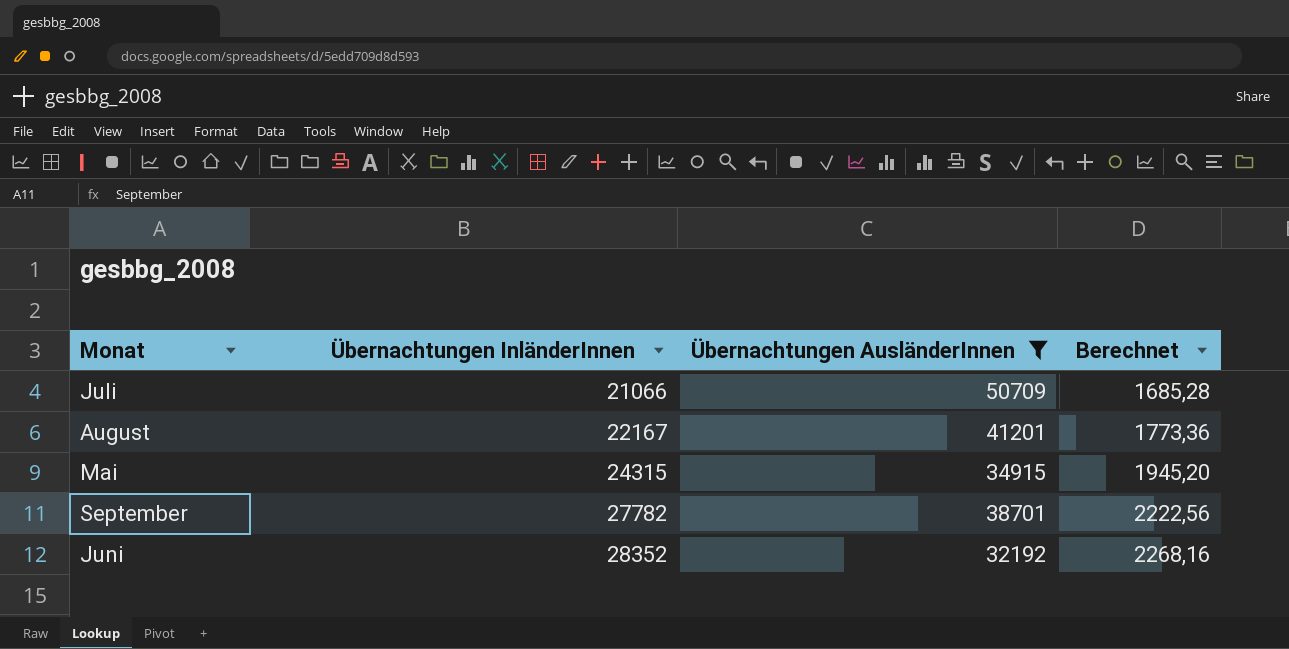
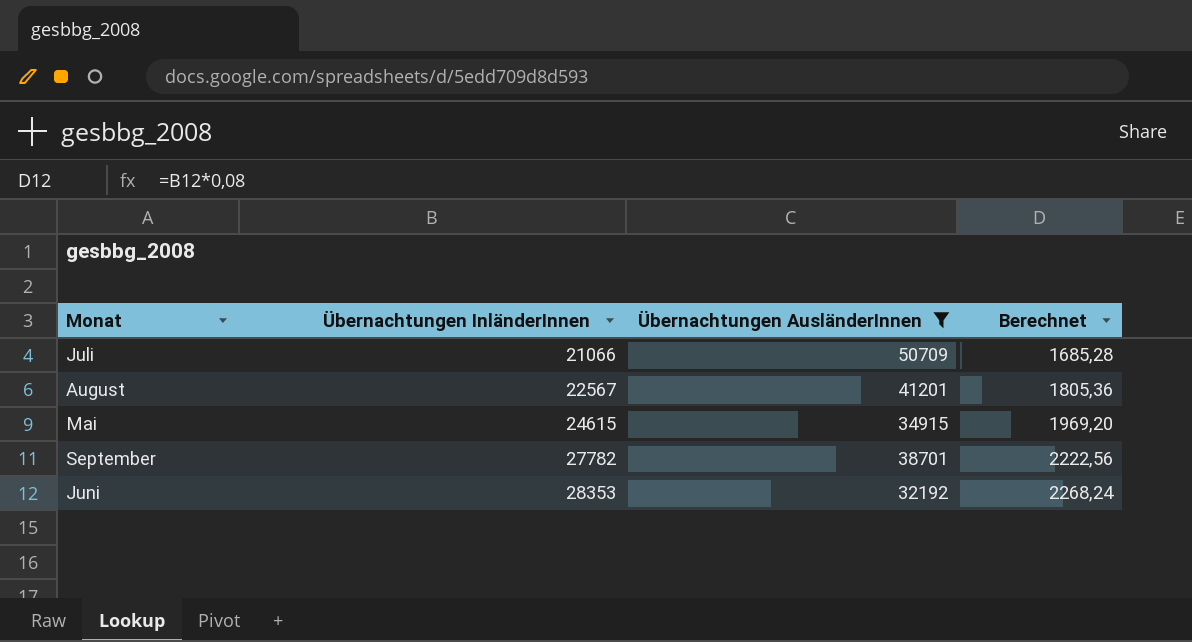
August | Übernachtungen InländerInnen: 22167 -> 22567
August | Berechnet: 1773,36 -> 1805,36
Mai | Übernachtungen InländerInnen: 24315 -> 24615
Mai | Berechnet: 1945,20 -> 1969,20
Juni | Übernachtungen InländerInnen: 28352 -> 28353
Juni | Berechnet: 2268,16 -> 2268,24

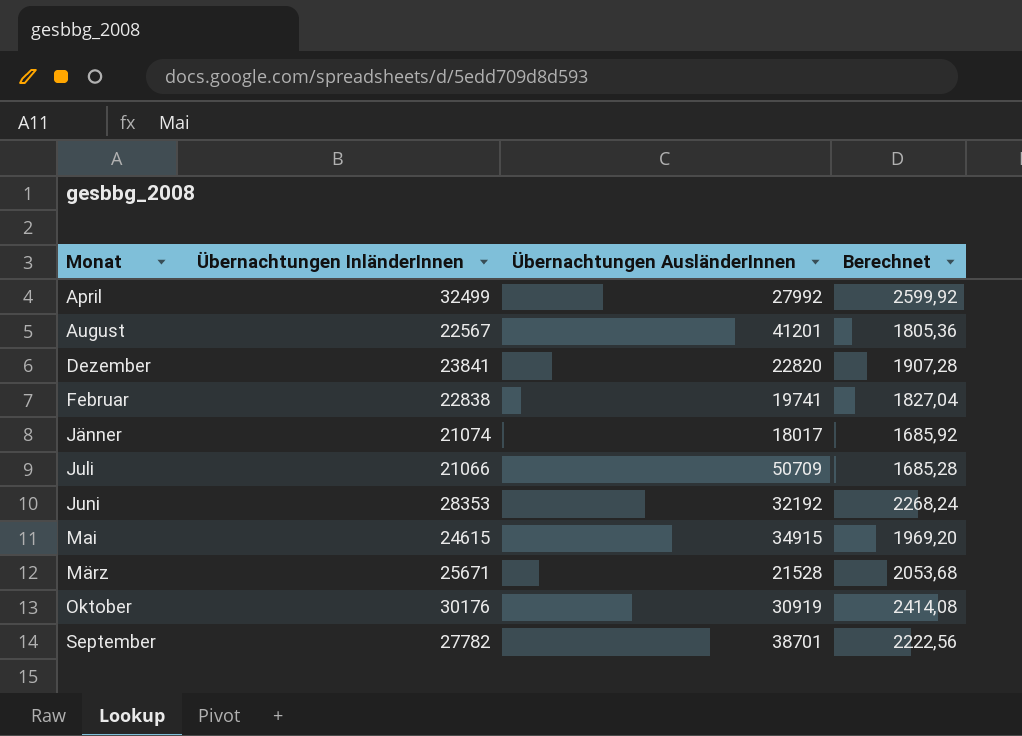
filter: Übernachtungen AusländerInnen >= 32192 -> none
row order: Übernachtungen InländerInnen ascending -> Monat ascending

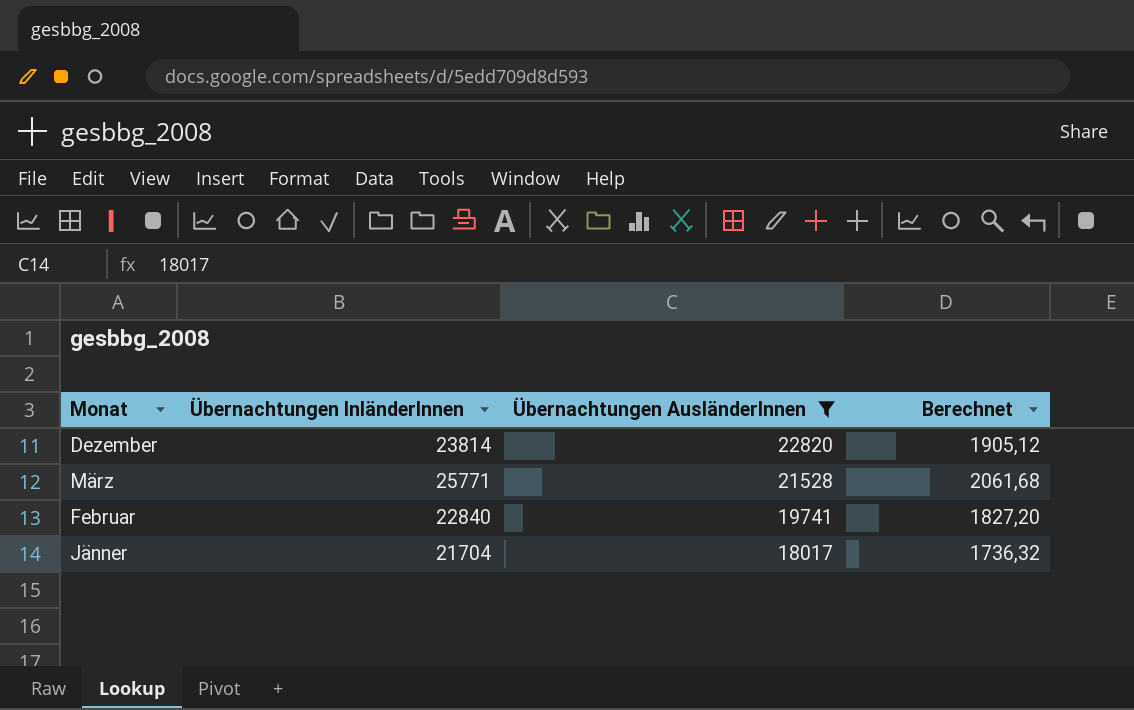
filter: none -> Übernachtungen AusländerInnen <= 22820
row order: Monat ascending -> Übernachtungen AusländerInnen descending
Dezember | Übernachtungen InländerInnen: 23841 -> 23814
Dezember | Berechnet: 1907,28 -> 1905,12
März | Übernachtungen InländerInnen: 25671 -> 25771
März | Berechnet: 2053,68 -> 2061,68
Februar | Übernachtungen InländerInnen: 22838 -> 22840
Februar | Berechnet: 1827,04 -> 1827,20
Jänner | Übernachtungen InländerInnen: 21074 -> 21704
Jänner | Berechnet: 1685,92 -> 1736,32

